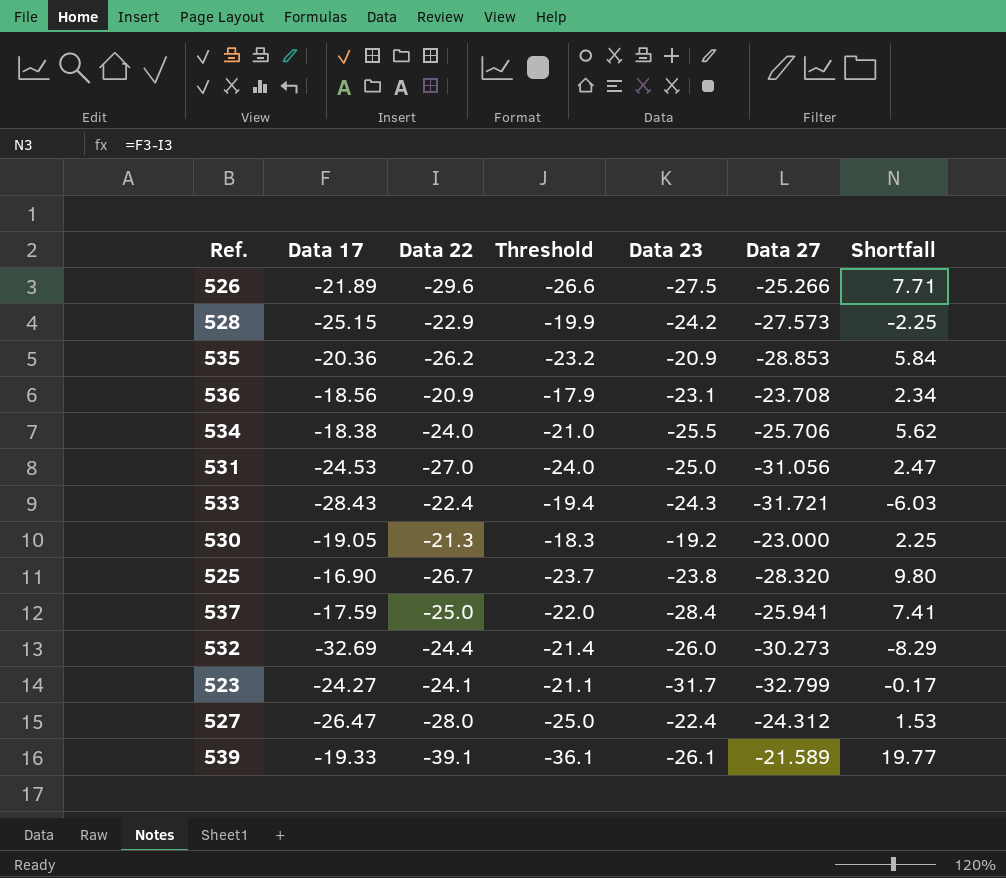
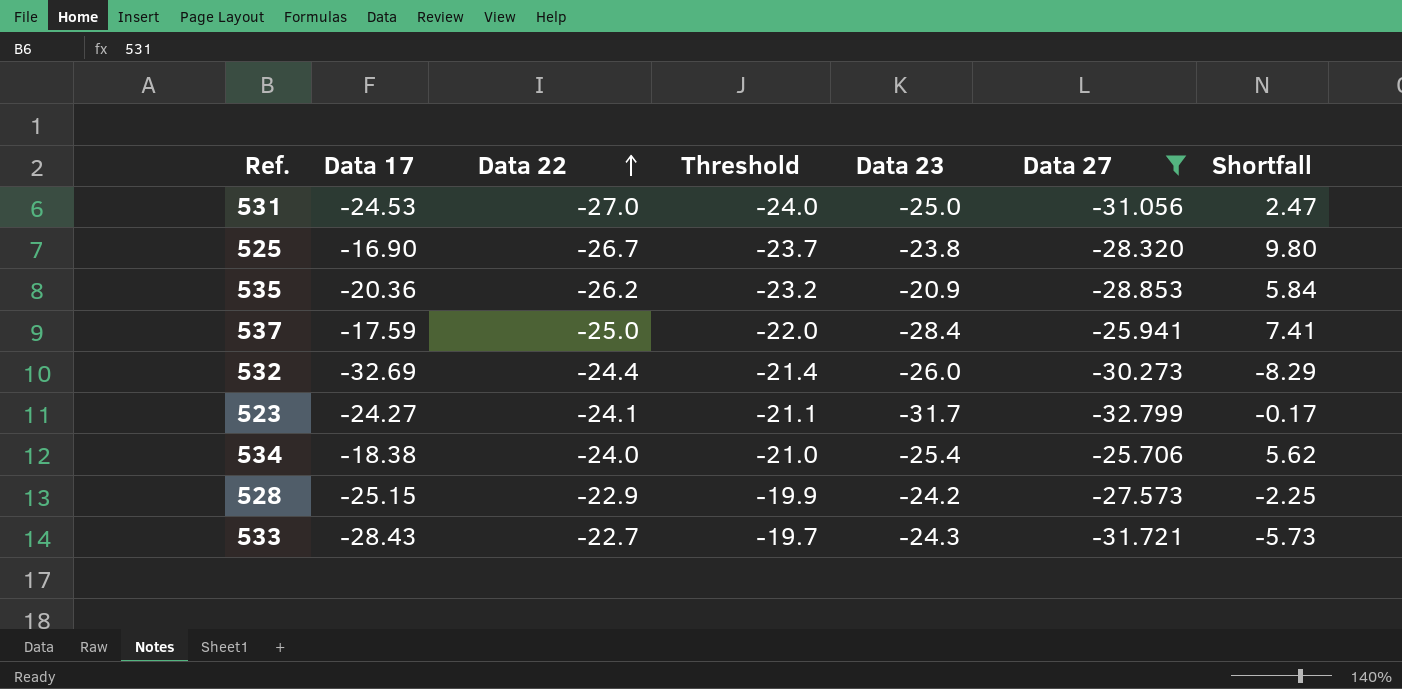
filter: none -> Data 27 <= -25.706
row order: none -> Data 22 ascending
534 | Data 23: -25.5 -> -25.4
533 | Data 22: -22.4 -> -22.7
533 | Threshold: -19.4 -> -19.7
533 | Shortfall: -6.03 -> -5.73

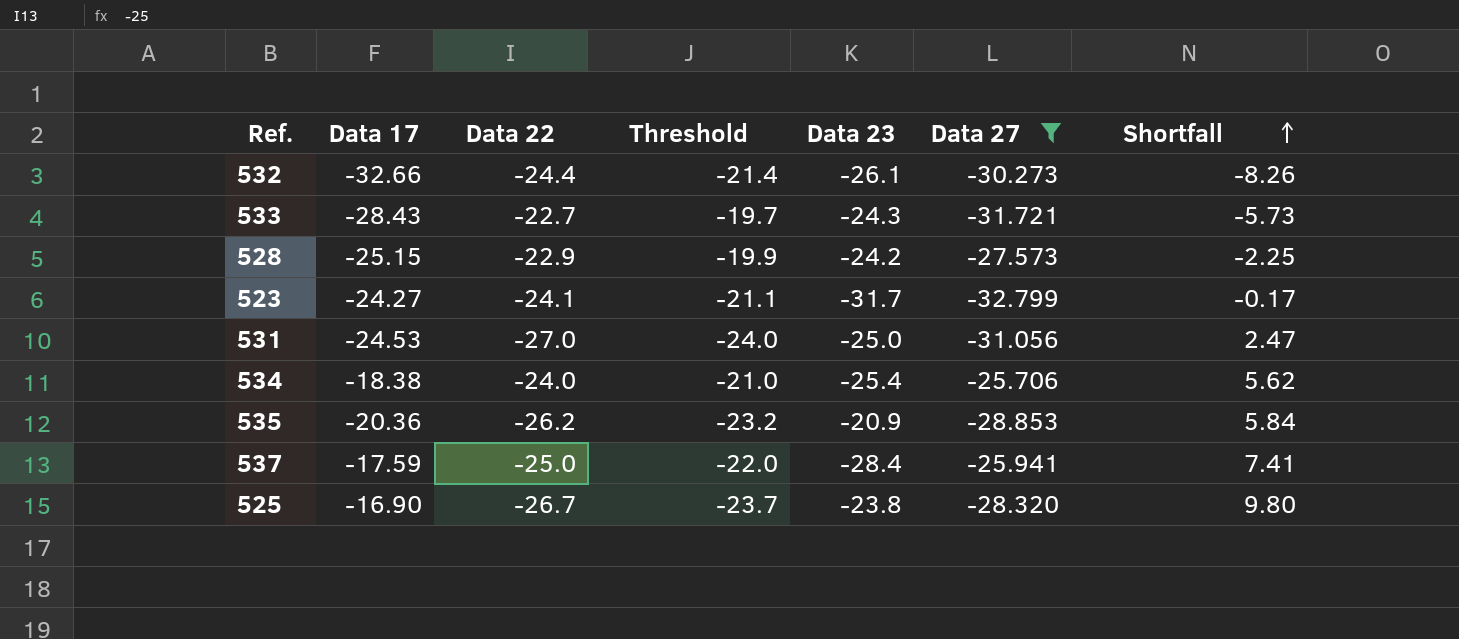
row order: Data 22 ascending -> Shortfall ascending
532 | Data 17: -32.69 -> -32.66
532 | Data 23: -26.0 -> -26.1
532 | Shortfall: -8.29 -> -8.26

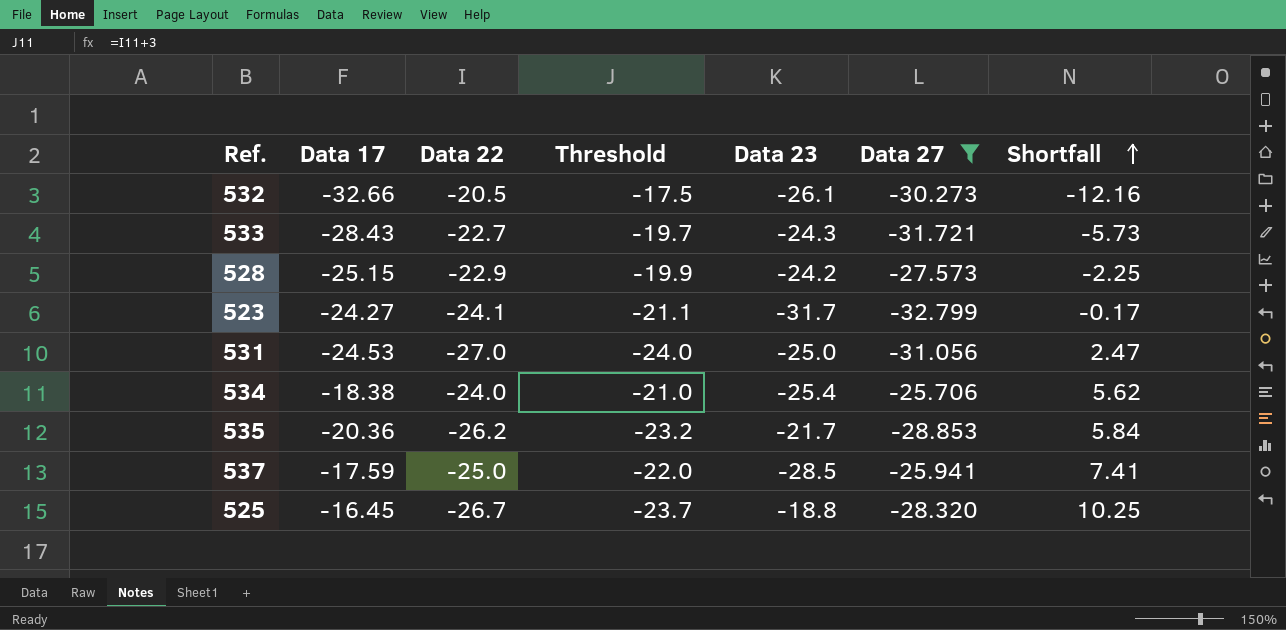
532 | Data 22: -24.4 -> -20.5
532 | Threshold: -21.4 -> -17.5
532 | Shortfall: -8.26 -> -12.16
535 | Data 23: -20.9 -> -21.7
537 | Data 23: -28.4 -> -28.5
525 | Data 17: -16.90 -> -16.45
525 | Data 23: -23.8 -> -18.8
525 | Shortfall: 9.80 -> 10.25

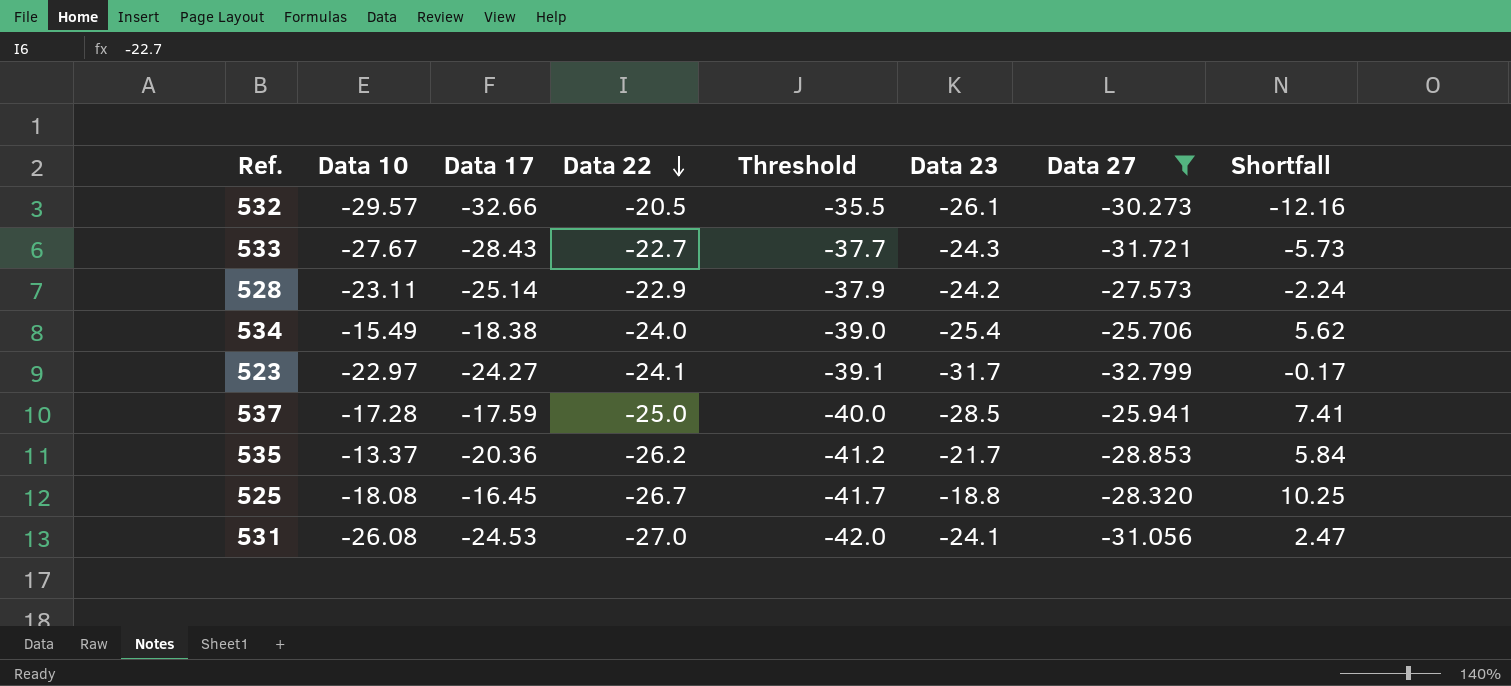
row order: Shortfall ascending -> Data 22 descending
column Data 10 | position: none -> 2
column Threshold | formula: [Data 22] + 3 -> [Data 22] - 15
528 | Data 17: -25.15 -> -25.14
528 | Shortfall: -2.25 -> -2.24
531 | Data 23: -25.0 -> -24.1

